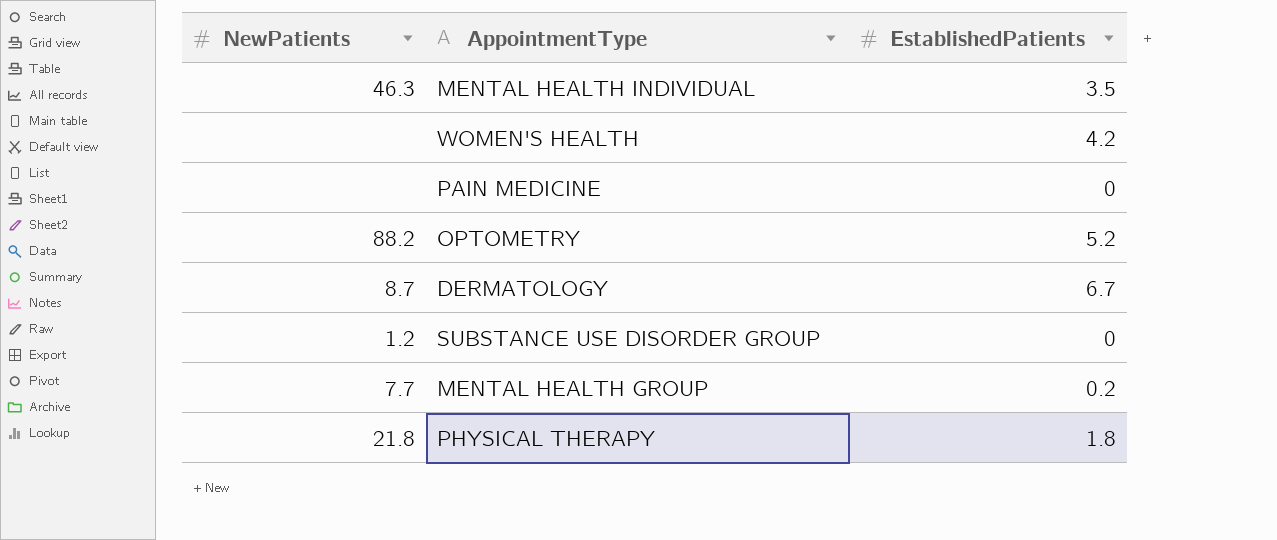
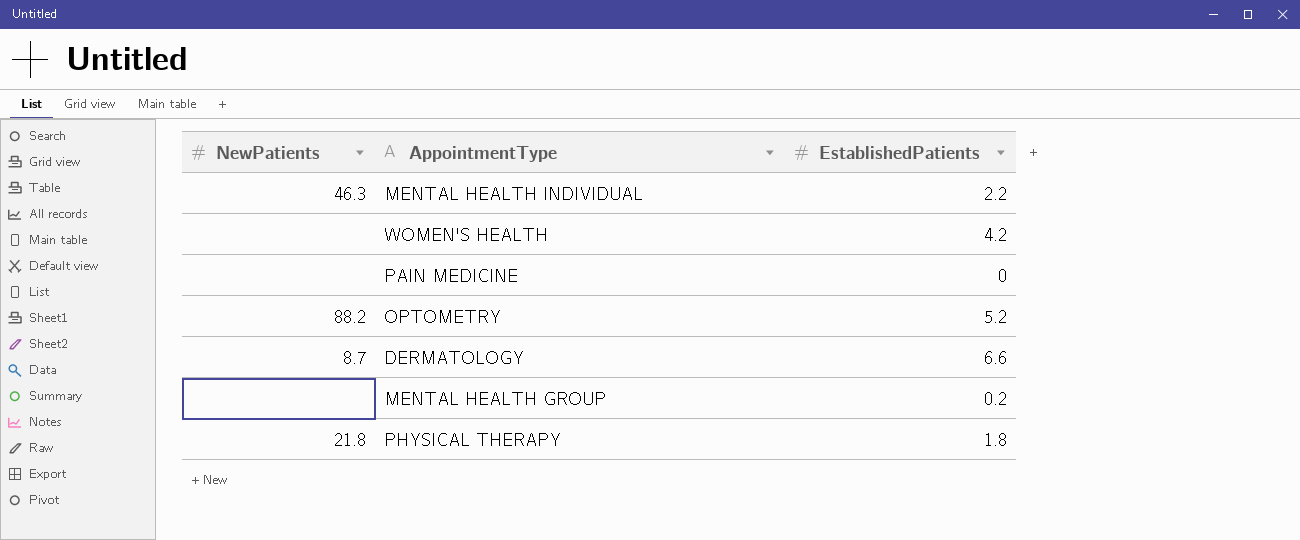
row SUBSTANCE USE DISORDER GROUP: 1.2 | 0 -> none
MENTAL HEALTH INDIVIDUAL | EstablishedPatients: 3.5 -> 2.2
DERMATOLOGY | EstablishedPatients: 6.7 -> 6.6
MENTAL HEALTH GROUP | NewPatients: 7.7 -> none

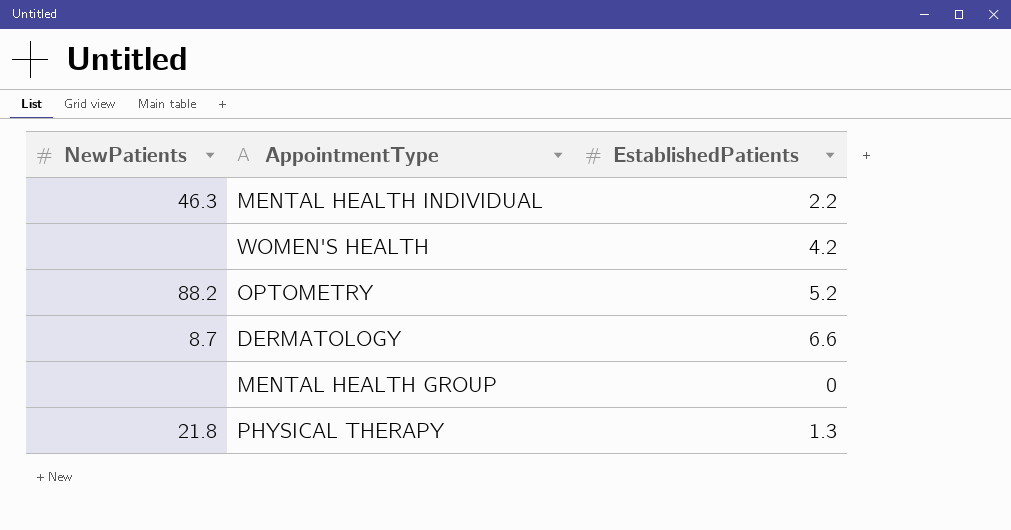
row PAIN MEDICINE: none | 0 -> none
MENTAL HEALTH GROUP | EstablishedPatients: 0.2 -> 0
PHYSICAL THERAPY | EstablishedPatients: 1.8 -> 1.3

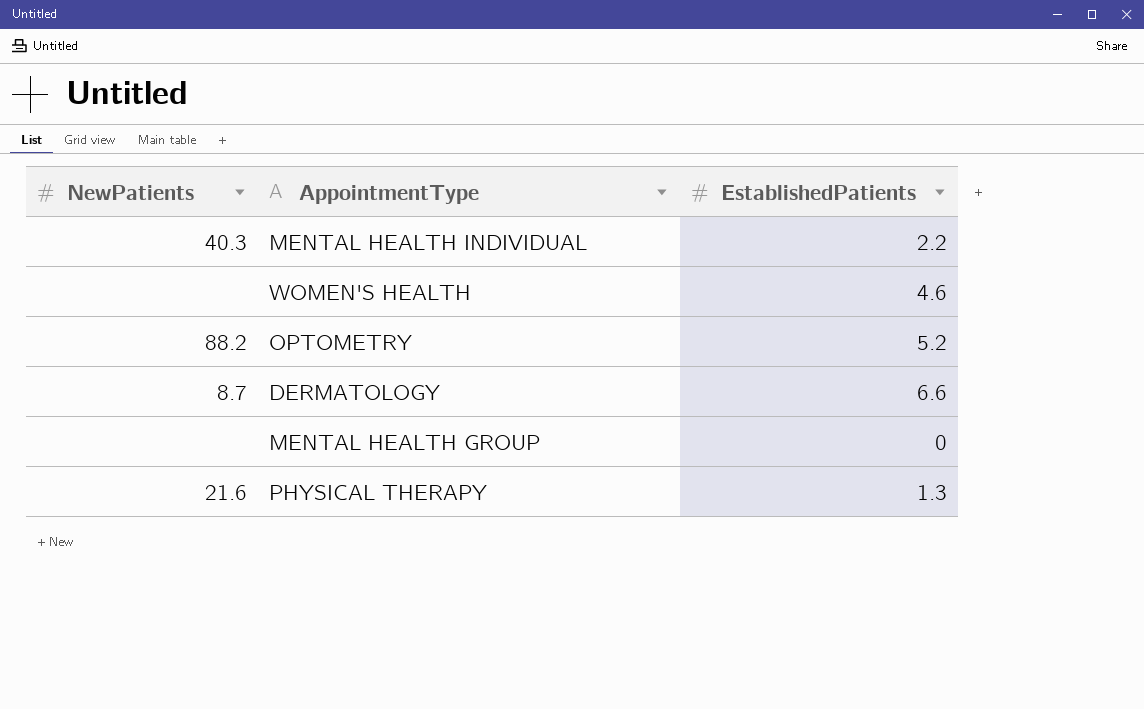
MENTAL HEALTH INDIVIDUAL | NewPatients: 46.3 -> 40.3
WOMEN'S HEALTH | EstablishedPatients: 4.2 -> 4.6
PHYSICAL THERAPY | NewPatients: 21.8 -> 21.6

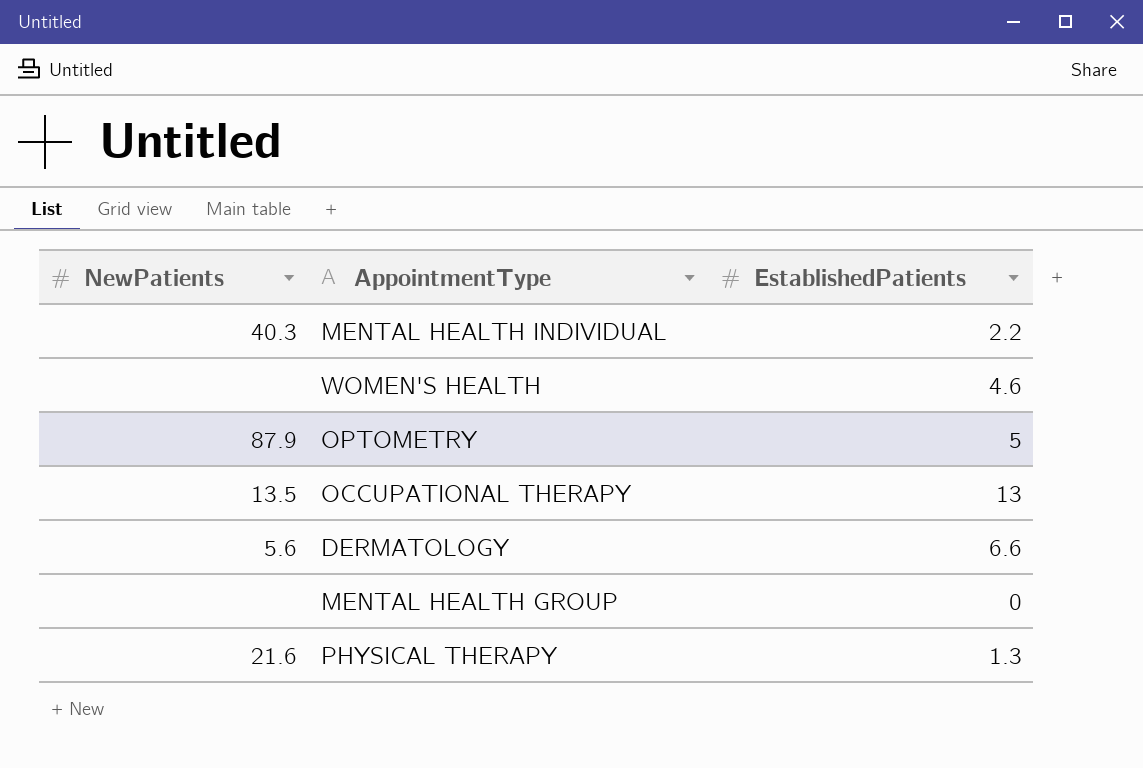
OPTOMETRY | NewPatients: 88.2 -> 87.9
OPTOMETRY | EstablishedPatients: 5.2 -> 5
row OCCUPATIONAL THERAPY: none -> 13.5 | 13
DERMATOLOGY | NewPatients: 8.7 -> 5.6

